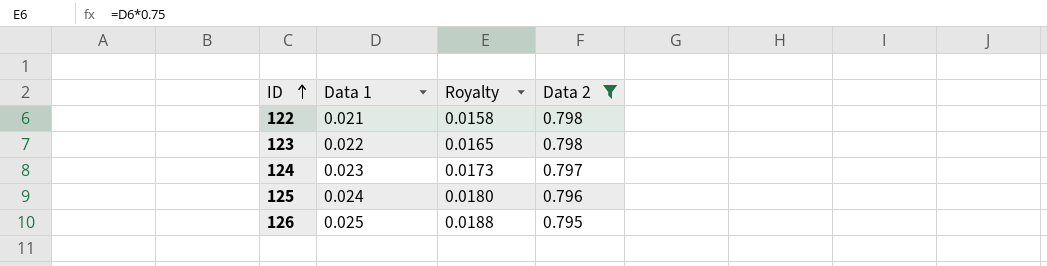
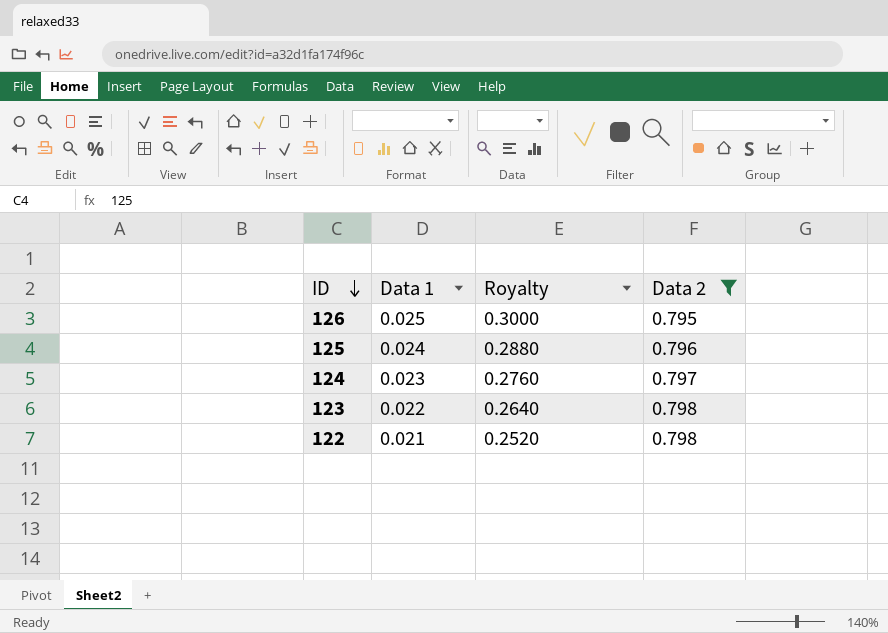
row order: ID ascending -> ID descending
column Royalty | formula: [Data 1] * 0.75 -> [Data 1] * 12

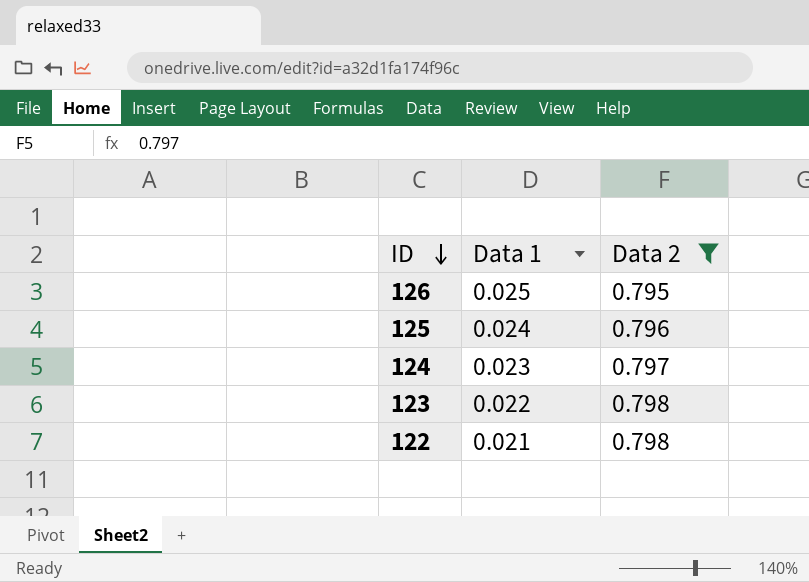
column Royalty | formula: [Data 1] * 12 -> none

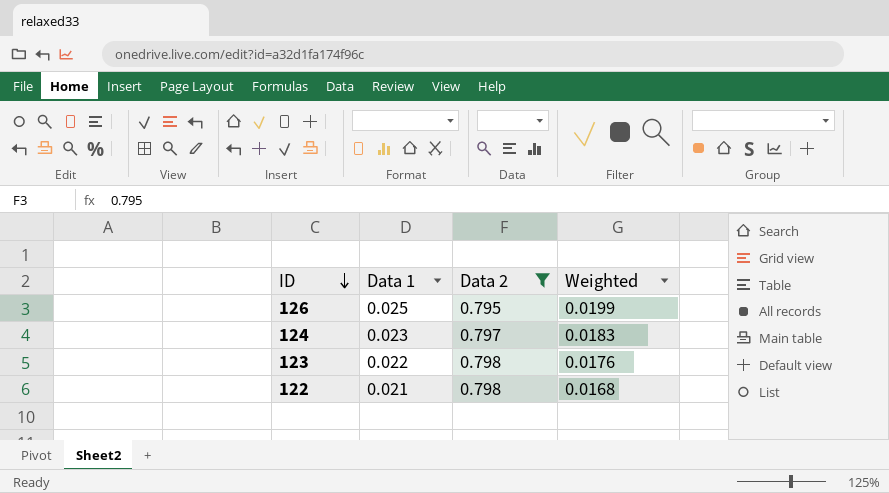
column Weighted | formula: none -> [Data 1] * [Data 2]
row 125: 0.024 | 0.796 -> none

